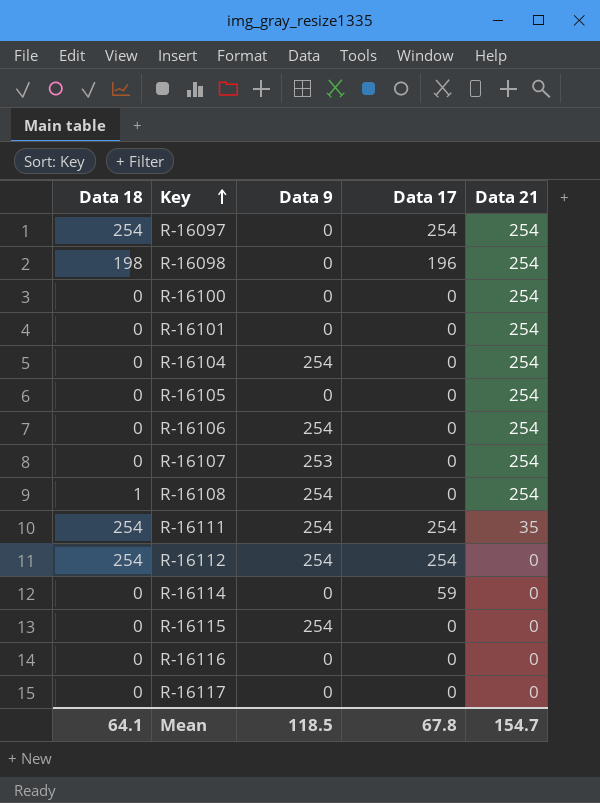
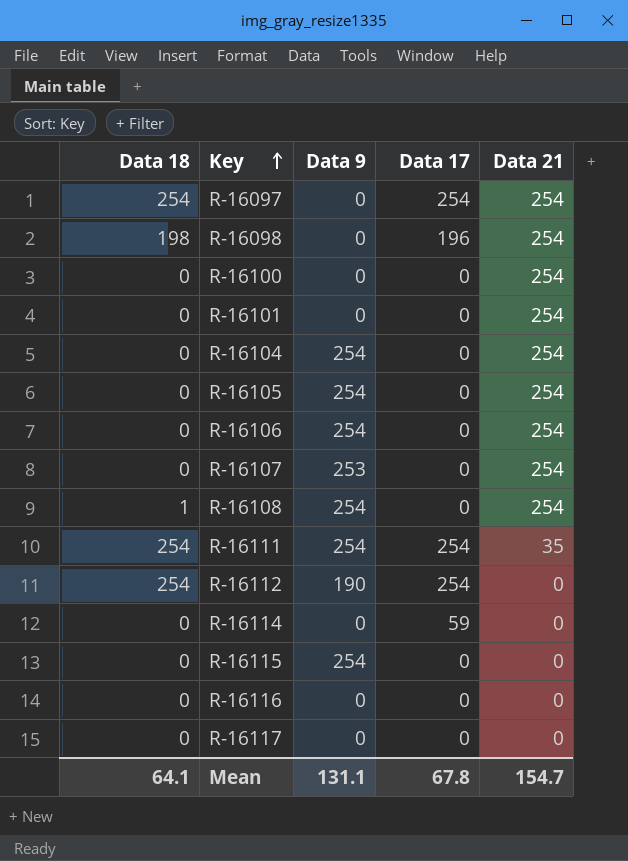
R-16105 | Data 9: 0 -> 254
R-16112 | Data 9: 254 -> 190
Mean | Data 9: 118.5 -> 131.1

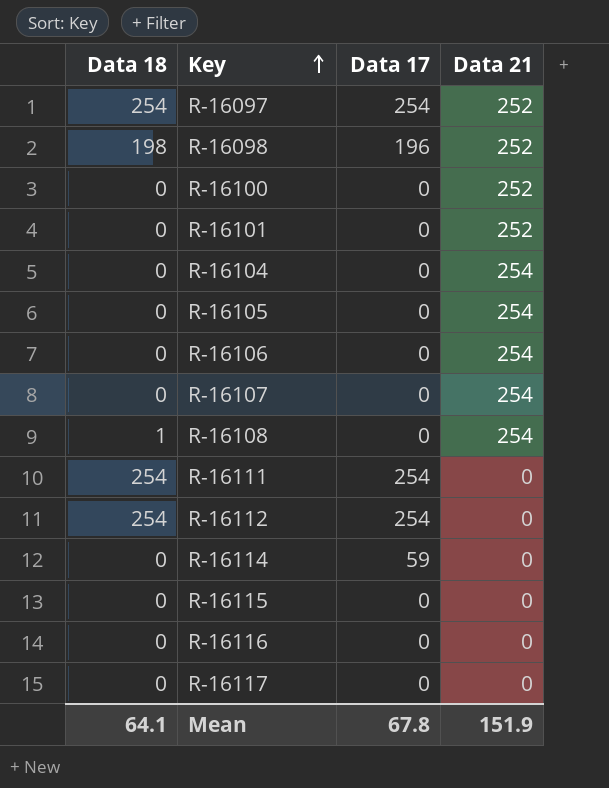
column Data 9 | position: 3 -> none
R-16097 | Data 21: 254 -> 252
R-16098 | Data 21: 254 -> 252
R-16100 | Data 21: 254 -> 252
R-16101 | Data 21: 254 -> 252
R-16111 | Data 21: 35 -> 0
Mean | Data 21: 154.7 -> 151.9

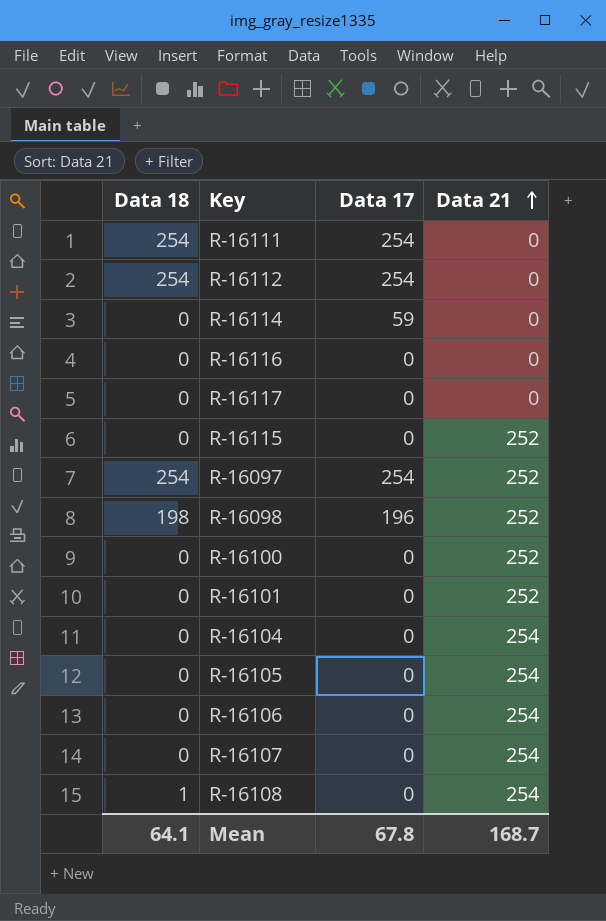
row order: Key ascending -> Data 21 ascending
R-16115 | Data 21: 0 -> 252
Mean | Data 21: 151.9 -> 168.7

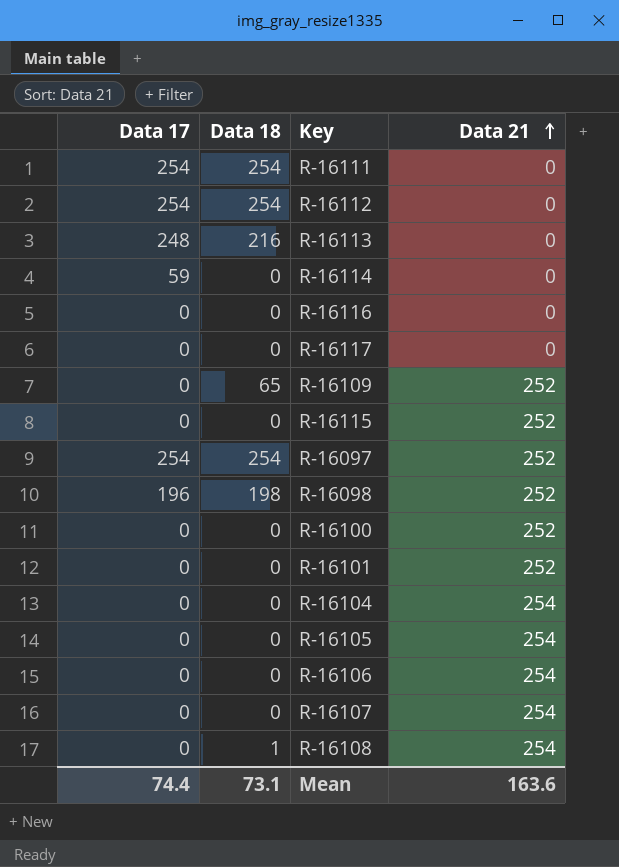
column Data 17 | position: 3 -> 1
row R-16113: none -> 248 | 216 | 0
row R-16109: none -> 0 | 65 | 252
Mean | Data 17: 67.8 -> 74.4
Mean | Data 18: 64.1 -> 73.1
Mean | Data 21: 168.7 -> 163.6

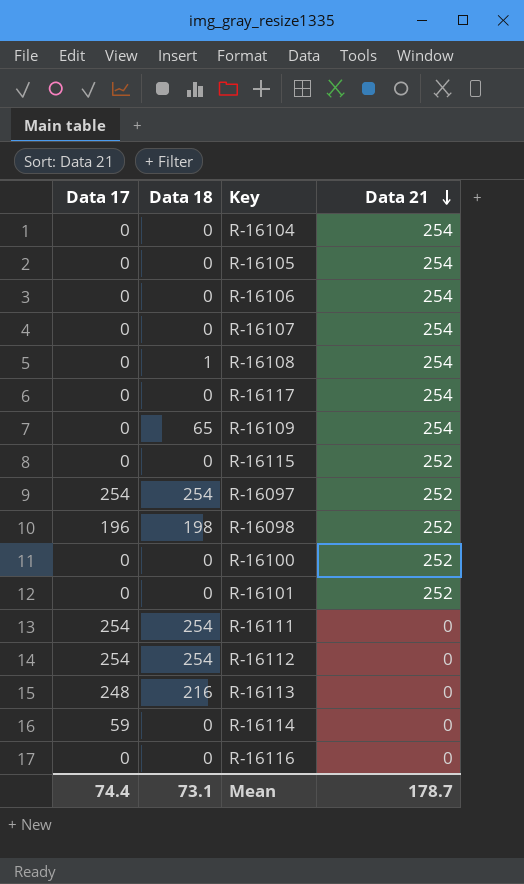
row order: Data 21 ascending -> Data 21 descending
R-16117 | Data 21: 0 -> 254
R-16109 | Data 21: 252 -> 254
Mean | Data 21: 163.6 -> 178.7

